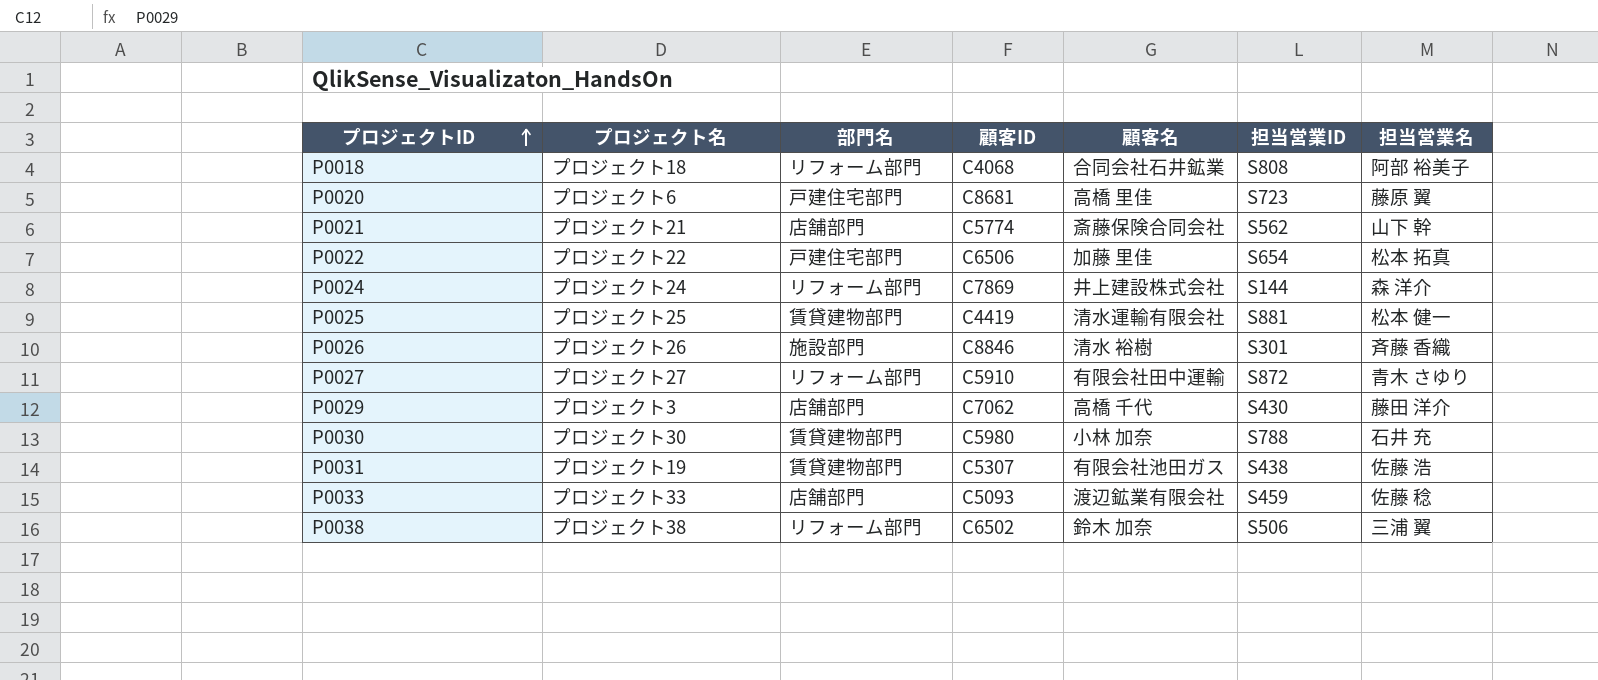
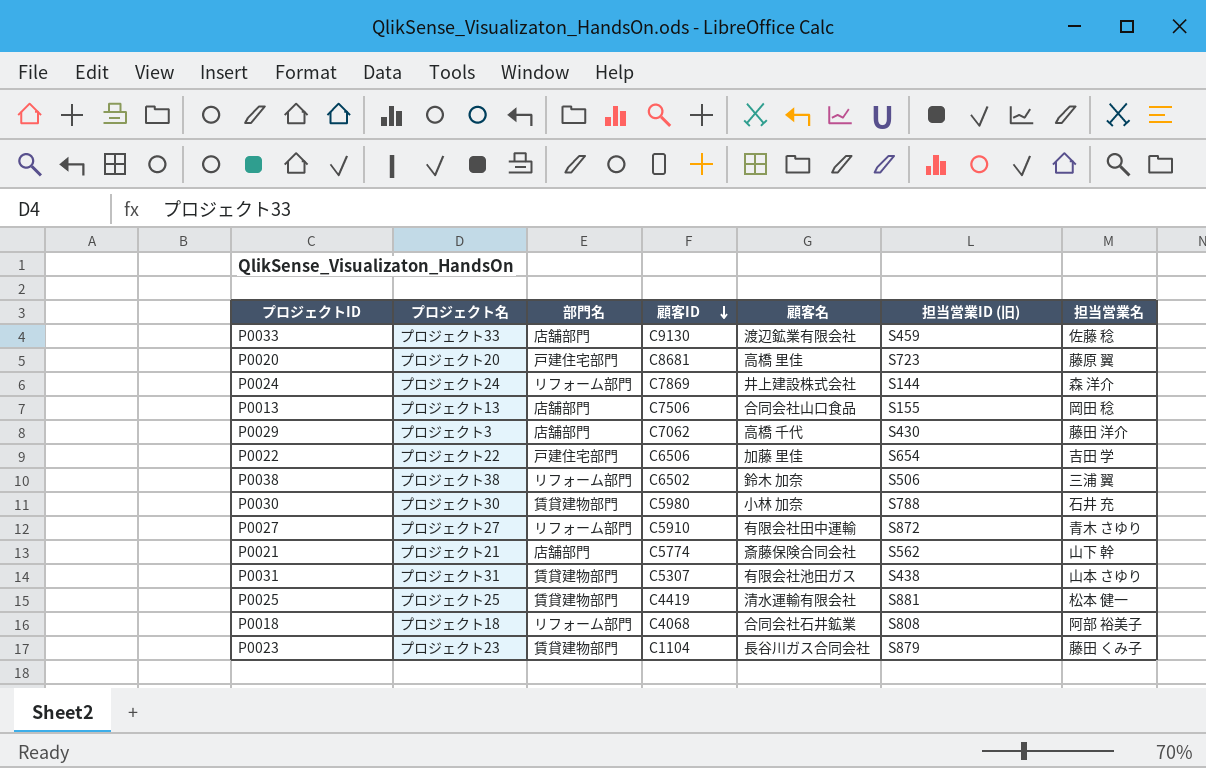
row order: プロジェクトID ascending -> 顧客ID descending
column name: 担当営業ID -> 担当営業ID (旧)
row P0026: プロジェクト26 | 施設部門 | C8846 | 清水 裕樹 | S301 | 斉藤 香織 -> none
P0033 | 顧客ID: C5093 -> C9130
P0020 | プロジェクト名: プロジェクト6 -> プロジェクト20
row P0013: none -> プロジェクト13 | 店舗部門 | C7506 | 合同会社山口食品 | S155 | 岡田 稔
P0022 | 担当営業名: 松本 拓真 -> 吉田 学
P0031 | プロジェクト名: プロジェクト19 -> プロジェクト31
P0031 | 担当営業名: 佐藤 浩 -> 山本 さゆり
row P0023: none -> プロジェクト23 | 賃貸建物部門 | C1104 | 長谷川ガス合同会社 | S879 | 藤田 くみ子

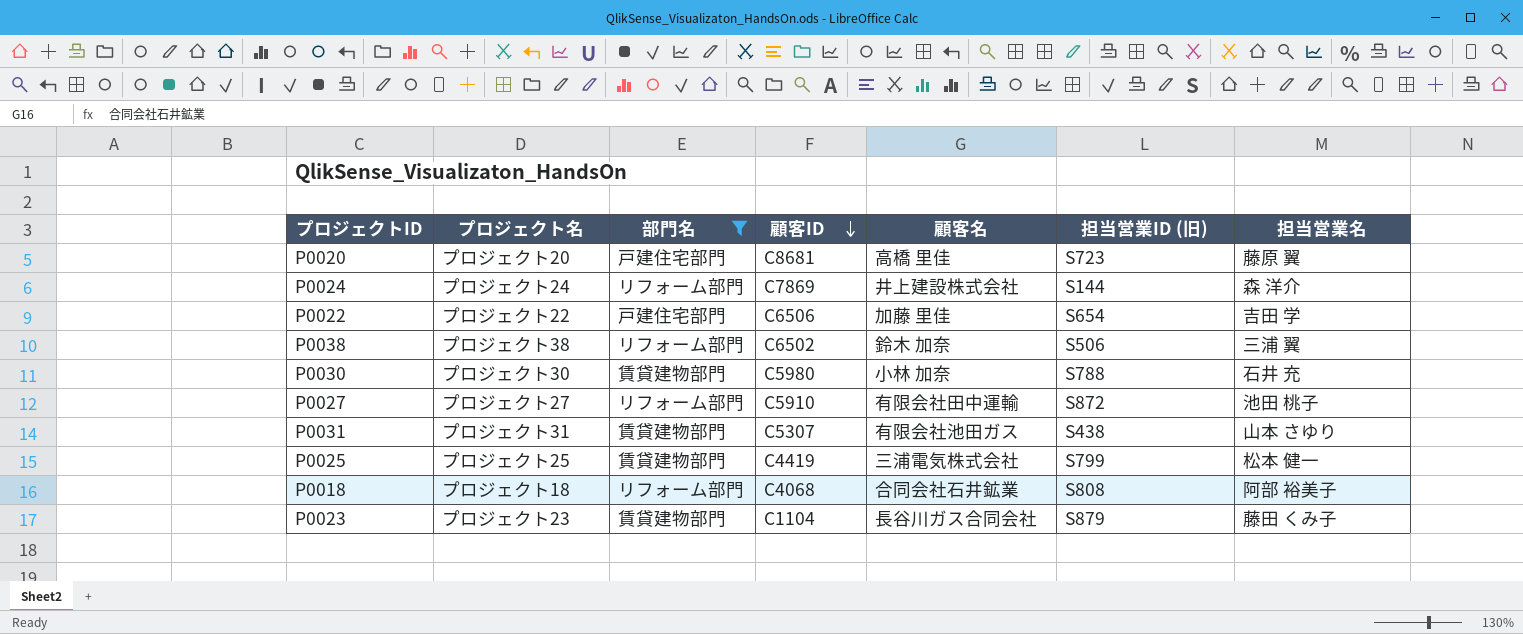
filter: none -> 部門名 != 店舗部門
P0027 | 担当営業名: 青木 さゆり -> 池田 桃子
P0025 | 顧客名: 清水運輸有限会社 -> 三浦電気株式会社
P0025 | 担当営業ID (旧): S881 -> S799

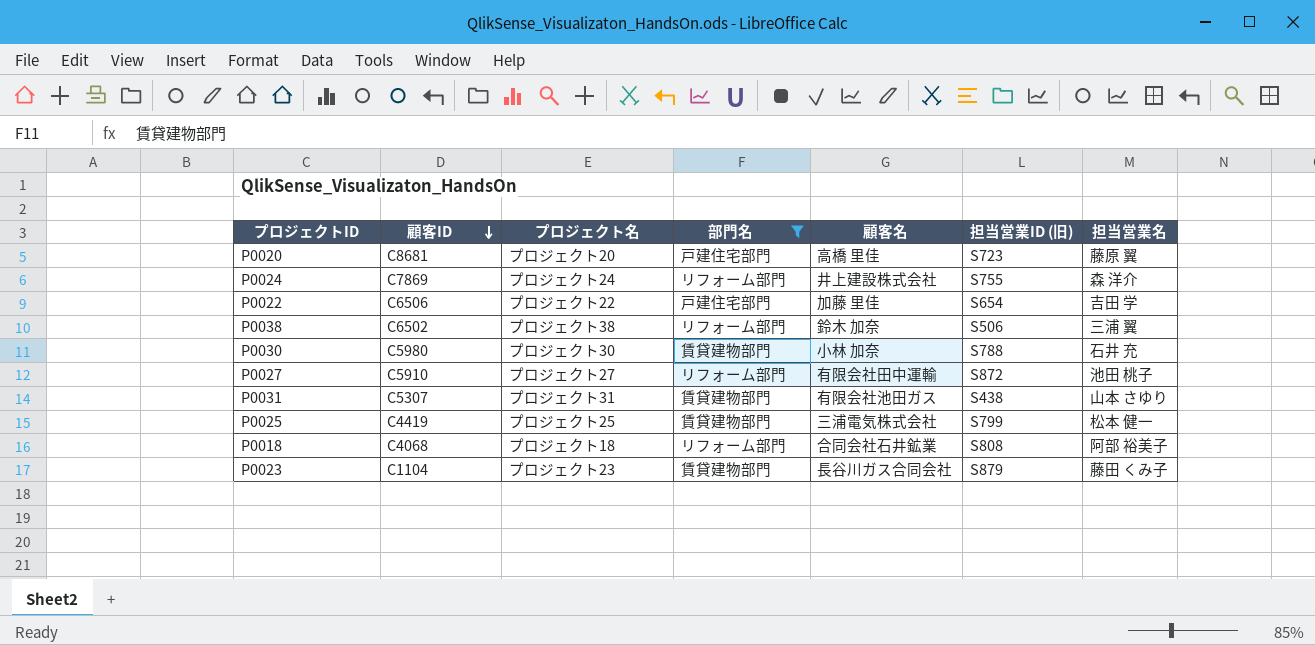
column 顧客ID | position: 4 -> 2
P0024 | 担当営業ID (旧): S144 -> S755

